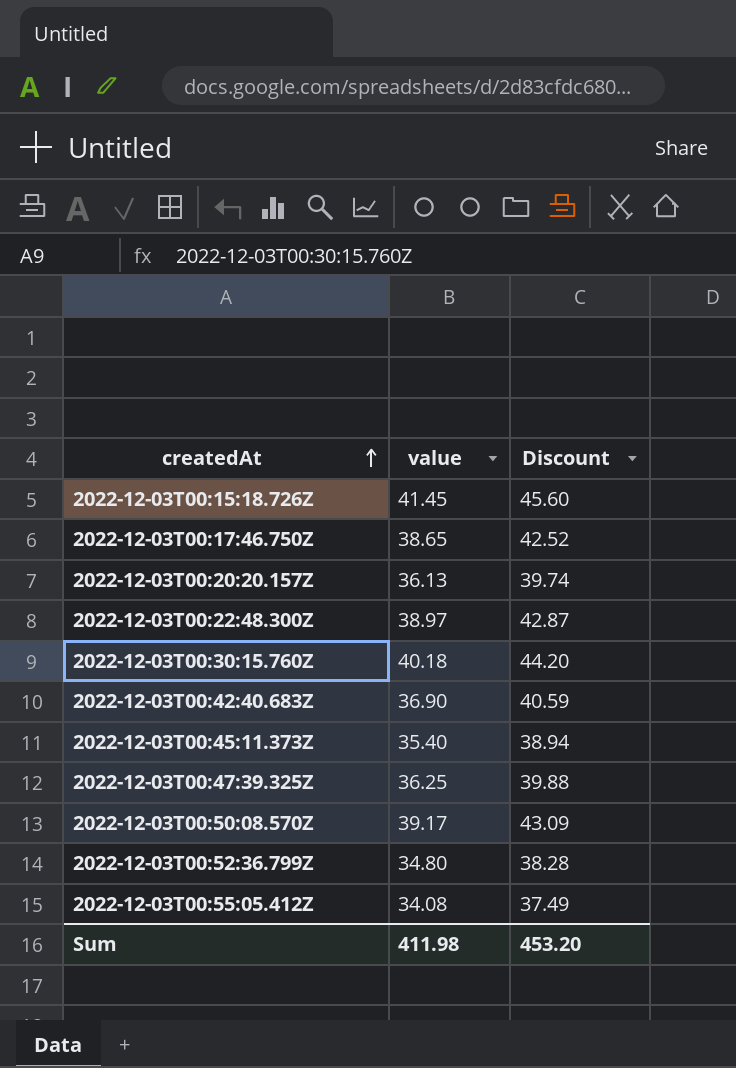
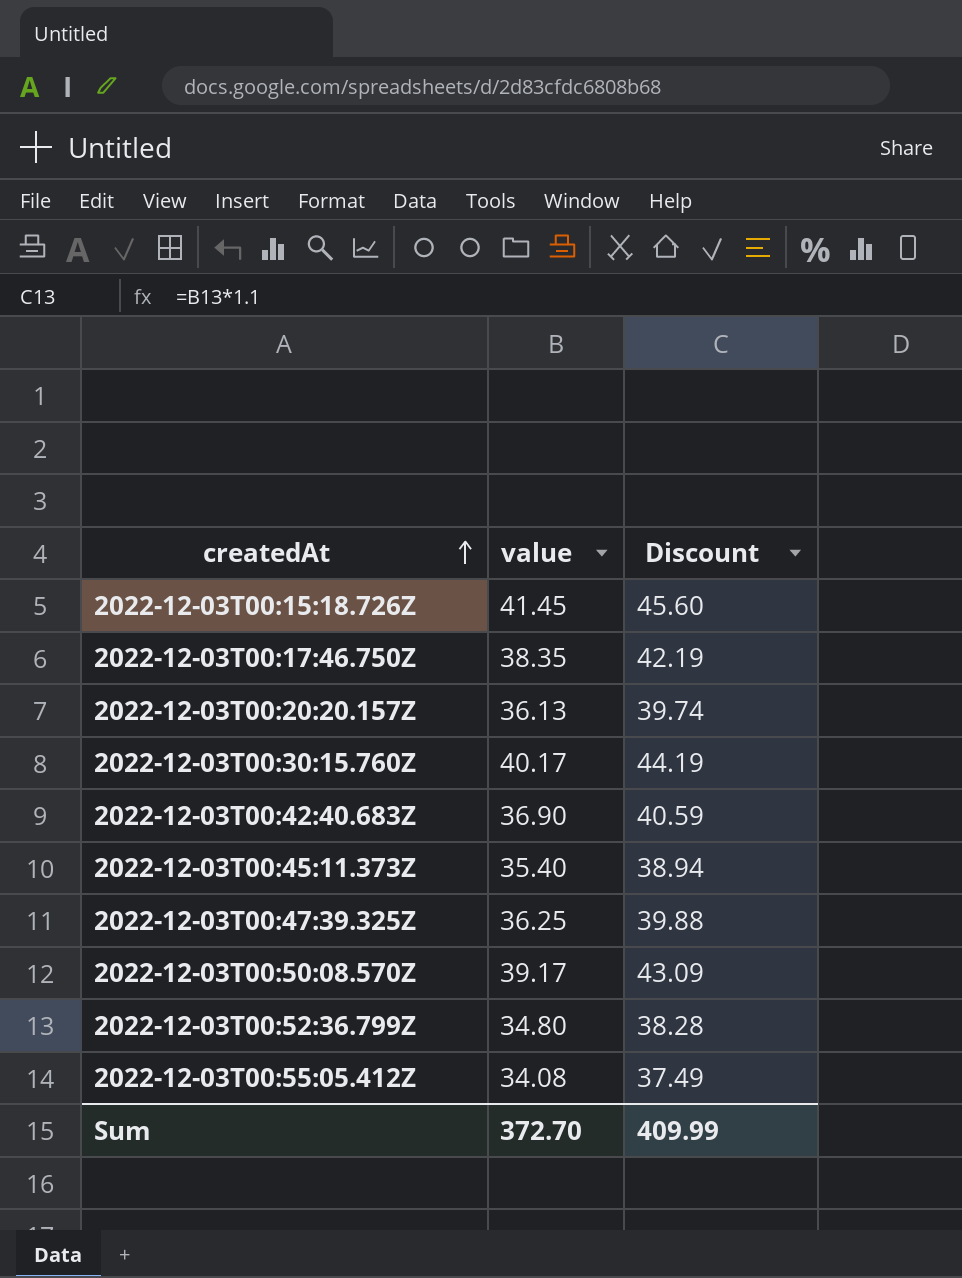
row 2022-12-03T00:22:48.300Z: 38.97 | 42.87 -> none
2022-12-03T00:17:46.750Z | value: 38.65 -> 38.35
2022-12-03T00:17:46.750Z | Discount: 42.52 -> 42.19
2022-12-03T00:30:15.760Z | value: 40.18 -> 40.17
2022-12-03T00:30:15.760Z | Discount: 44.20 -> 44.19
Sum | value: 411.98 -> 372.70
Sum | Discount: 453.20 -> 409.99

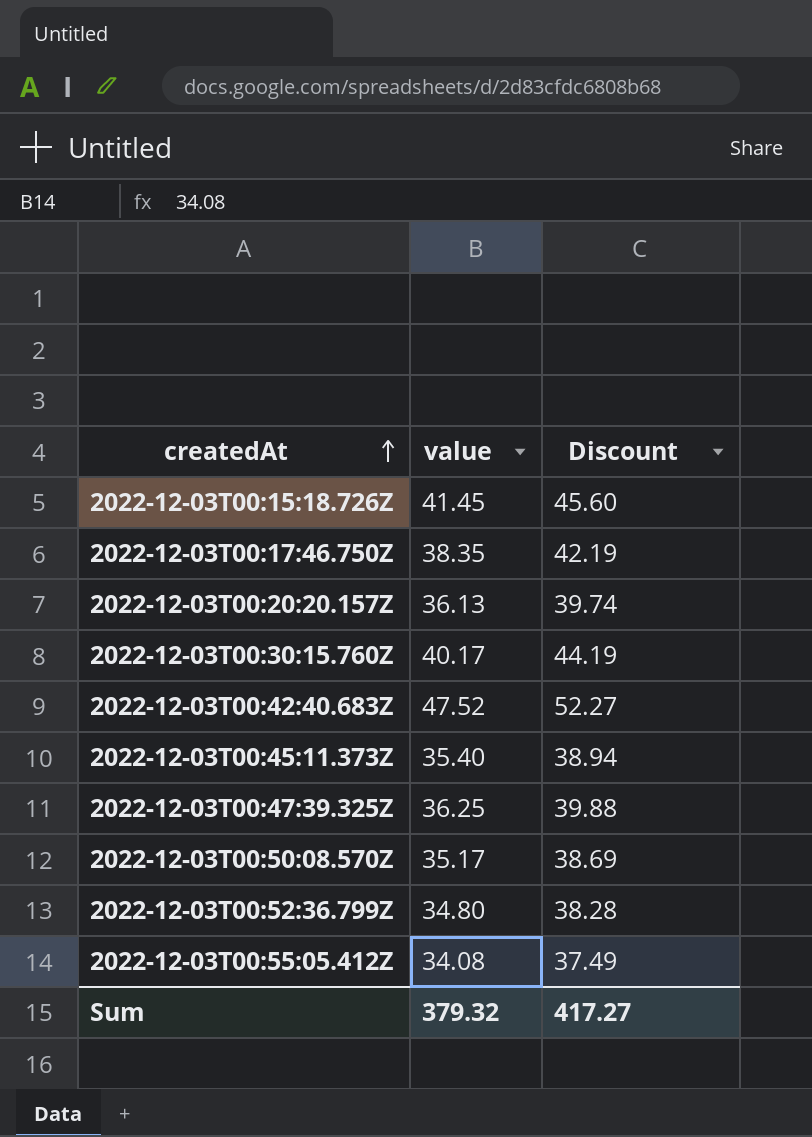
2022-12-03T00:42:40.683Z | value: 36.90 -> 47.52
2022-12-03T00:42:40.683Z | Discount: 40.59 -> 52.27
2022-12-03T00:50:08.570Z | value: 39.17 -> 35.17
2022-12-03T00:50:08.570Z | Discount: 43.09 -> 38.69
Sum | value: 372.70 -> 379.32
Sum | Discount: 409.99 -> 417.27

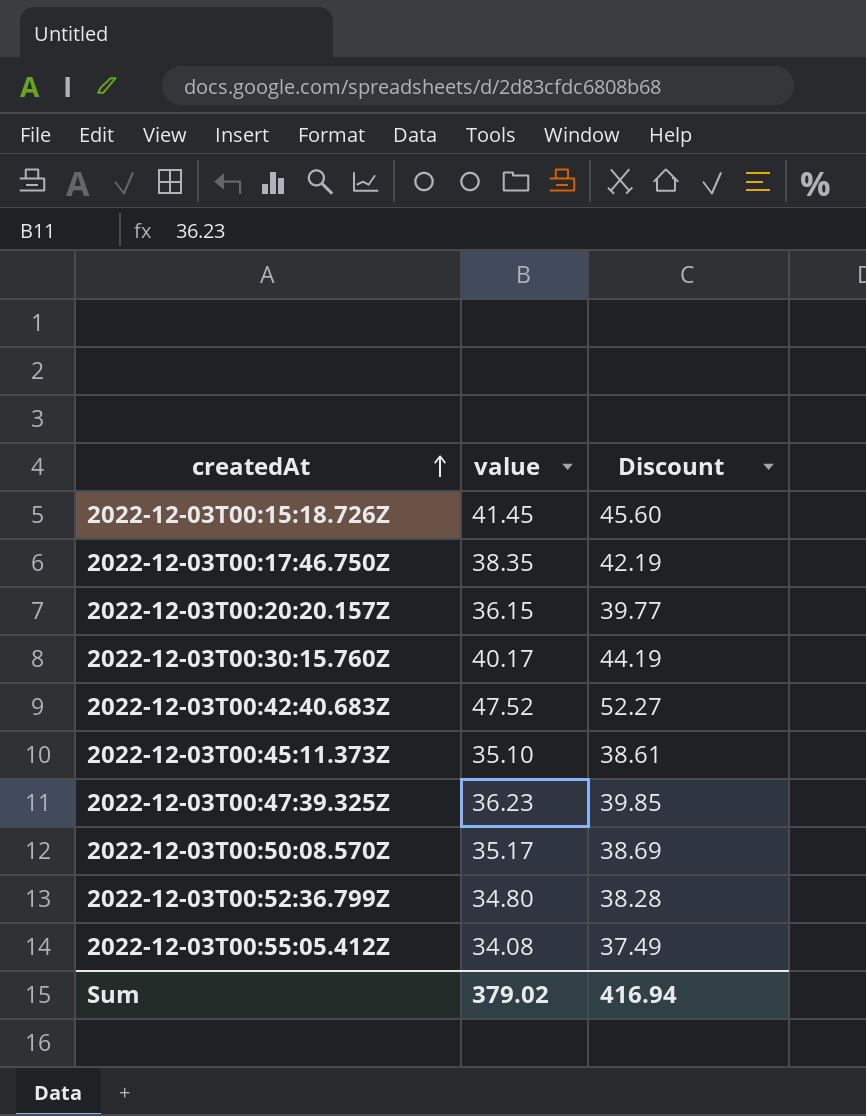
2022-12-03T00:20:20.157Z | value: 36.13 -> 36.15
2022-12-03T00:20:20.157Z | Discount: 39.74 -> 39.77
2022-12-03T00:45:11.373Z | value: 35.40 -> 35.10
2022-12-03T00:45:11.373Z | Discount: 38.94 -> 38.61
2022-12-03T00:47:39.325Z | value: 36.25 -> 36.23
2022-12-03T00:47:39.325Z | Discount: 39.88 -> 39.85
Sum | value: 379.32 -> 379.02
Sum | Discount: 417.27 -> 416.94

